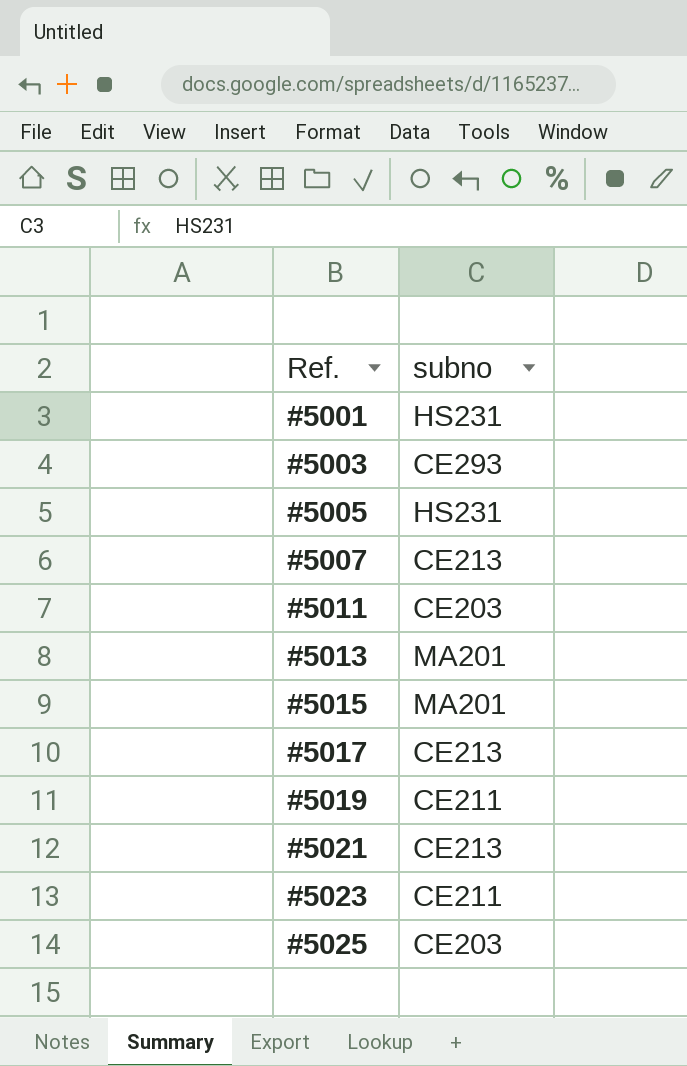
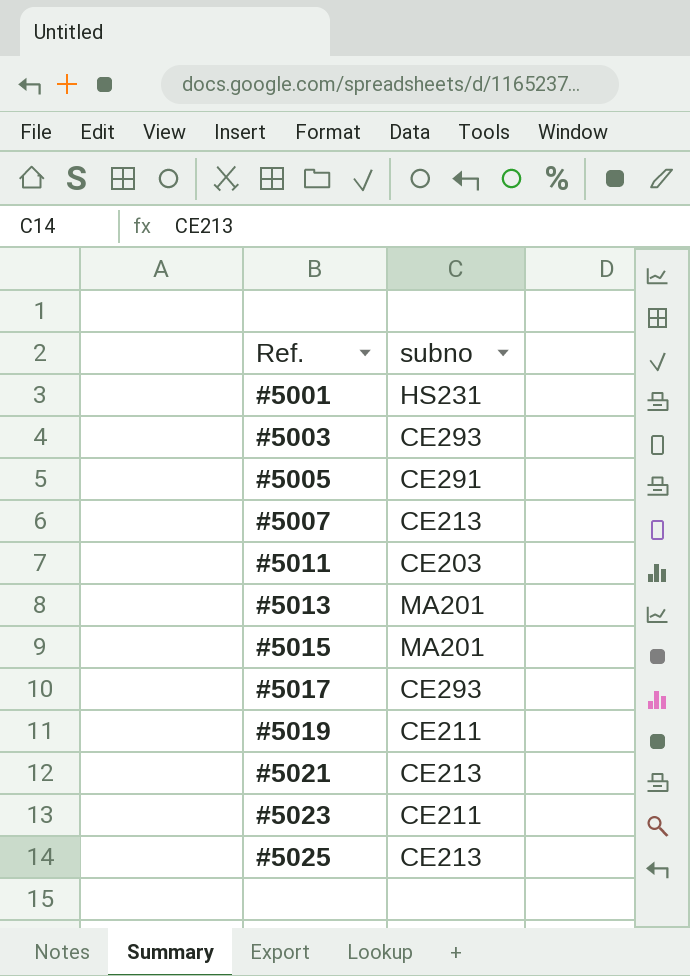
#5005 | subno: HS231 -> CE291
#5017 | subno: CE213 -> CE293
#5025 | subno: CE203 -> CE213

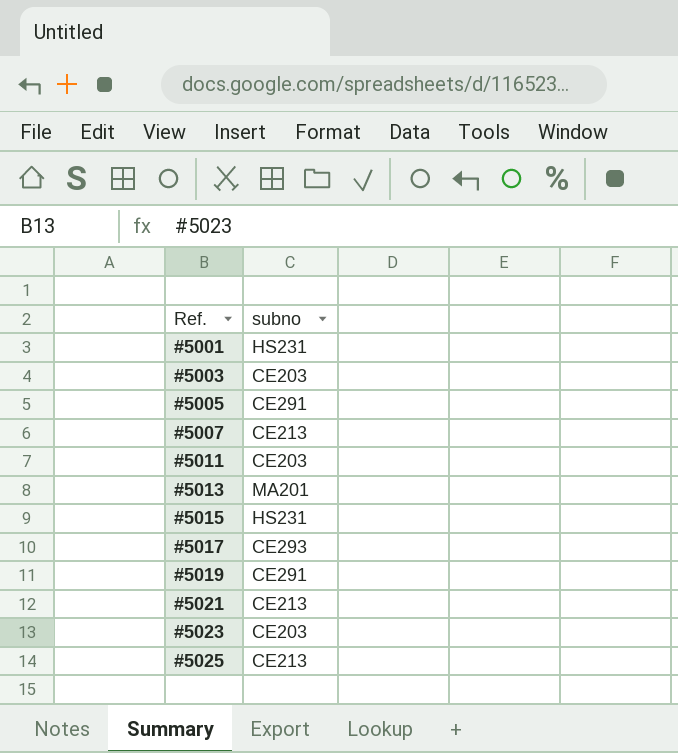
#5003 | subno: CE293 -> CE203
#5015 | subno: MA201 -> HS231
#5019 | subno: CE211 -> CE291
#5023 | subno: CE211 -> CE203

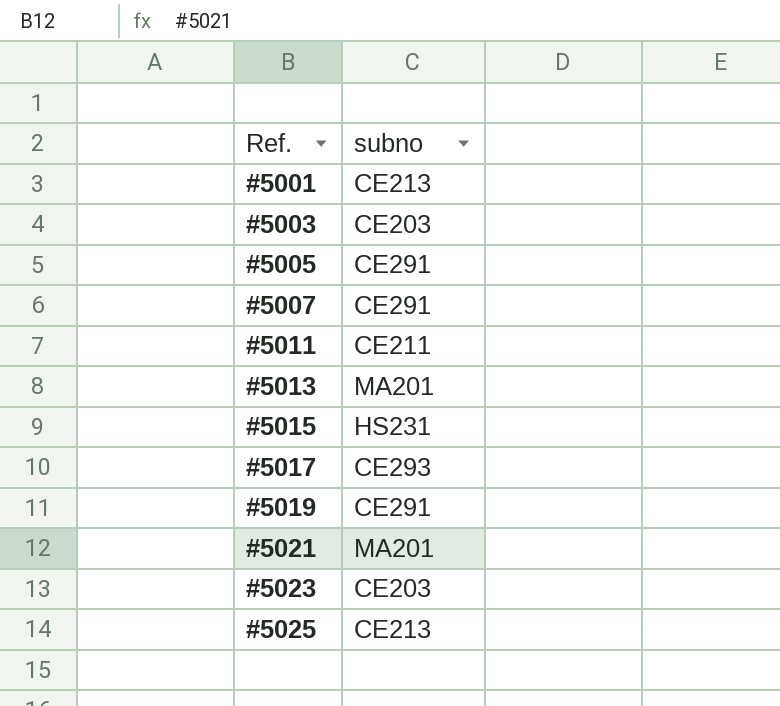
#5001 | subno: HS231 -> CE213
#5007 | subno: CE213 -> CE291
#5011 | subno: CE203 -> CE211
#5021 | subno: CE213 -> MA201

